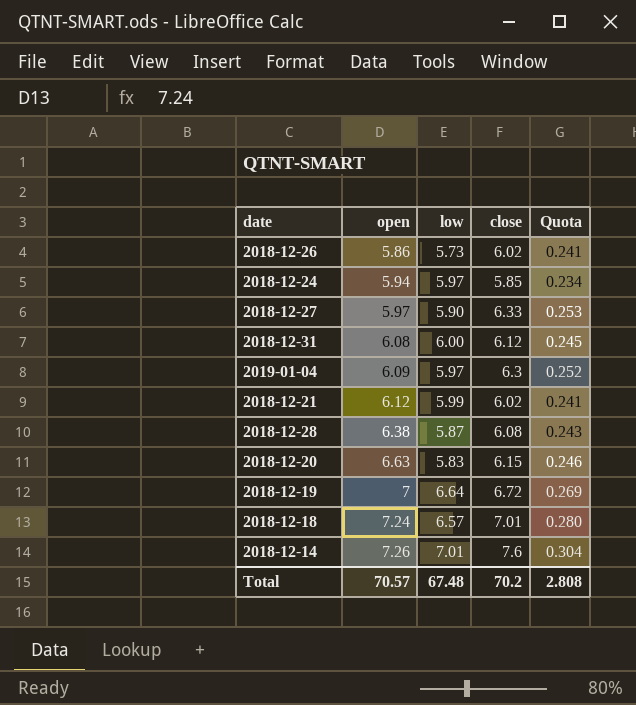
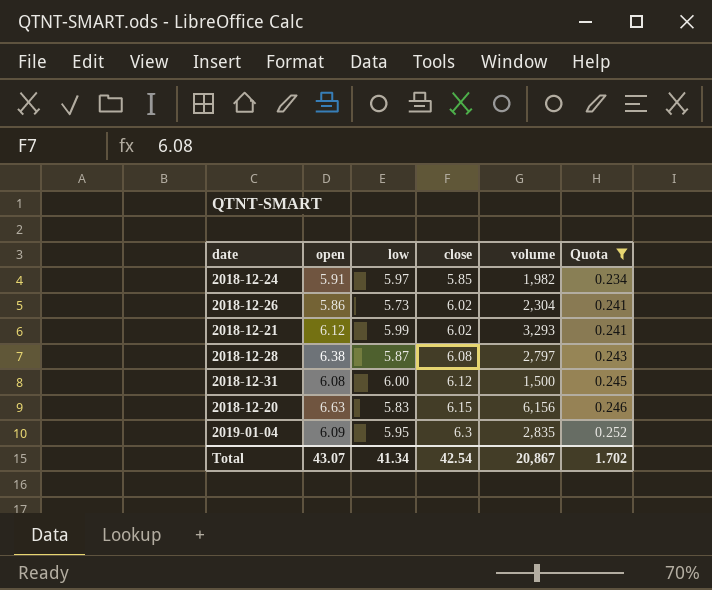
filter: none -> Quota <= 0.252
row order: open ascending -> close ascending
column volume | position: none -> 5
2018-12-24 | open: 5.94 -> 5.91
2019-01-04 | low: 5.97 -> 5.95
Total | open: 70.57 -> 43.07
Total | low: 67.48 -> 41.34
Total | close: 70.2 -> 42.54
Total | Quota: 2.808 -> 1.702

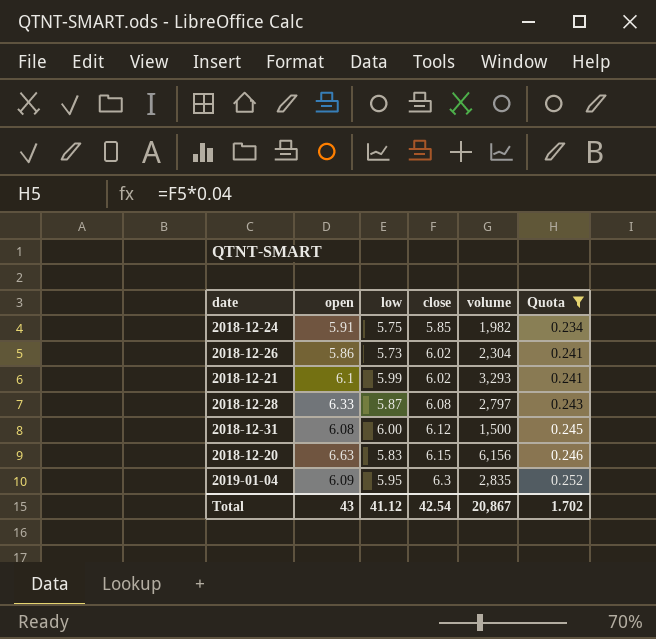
2018-12-24 | low: 5.97 -> 5.75
2018-12-21 | open: 6.12 -> 6.1
2018-12-28 | open: 6.38 -> 6.33
Total | open: 43.07 -> 43
Total | low: 41.34 -> 41.12

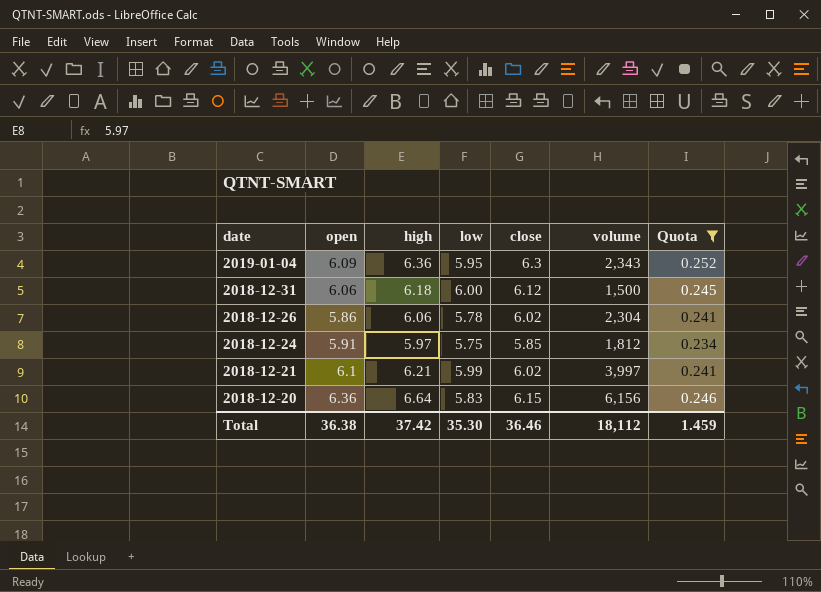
row order: close ascending -> date descending
column high | position: none -> 3
row 2018-12-28: 6.33 | 5.87 | 6.08 | 2,797 | 0.243 -> none
2019-01-04 | volume: 2,835 -> 2,343
2018-12-31 | open: 6.08 -> 6.06
2018-12-26 | low: 5.73 -> 5.78
2018-12-24 | volume: 1,982 -> 1,812
2018-12-21 | volume: 3,293 -> 3,997
2018-12-20 | open: 6.63 -> 6.36
Total | open: 43 -> 36.38
Total | low: 41.12 -> 35.30
Total | close: 42.54 -> 36.46
Total | volume: 20,867 -> 18,112
Total | Quota: 1.702 -> 1.459

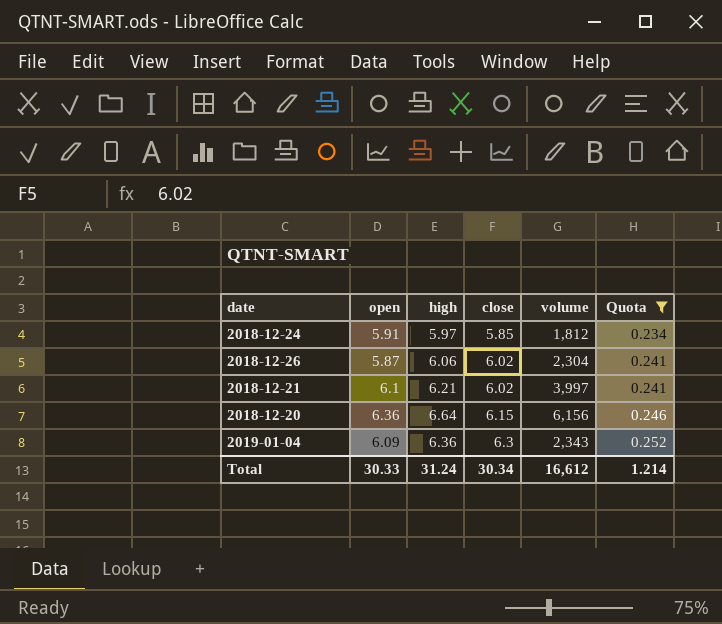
row order: date descending -> close ascending
column low | position: 4 -> none
row 2018-12-31: 6.06 | 6.18 | 6.00 | 6.12 | 1,500 | 0.245 -> none
2018-12-26 | open: 5.86 -> 5.87
Total | open: 36.38 -> 30.33
Total | high: 37.42 -> 31.24
Total | close: 36.46 -> 30.34
Total | volume: 18,112 -> 16,612
Total | Quota: 1.459 -> 1.214

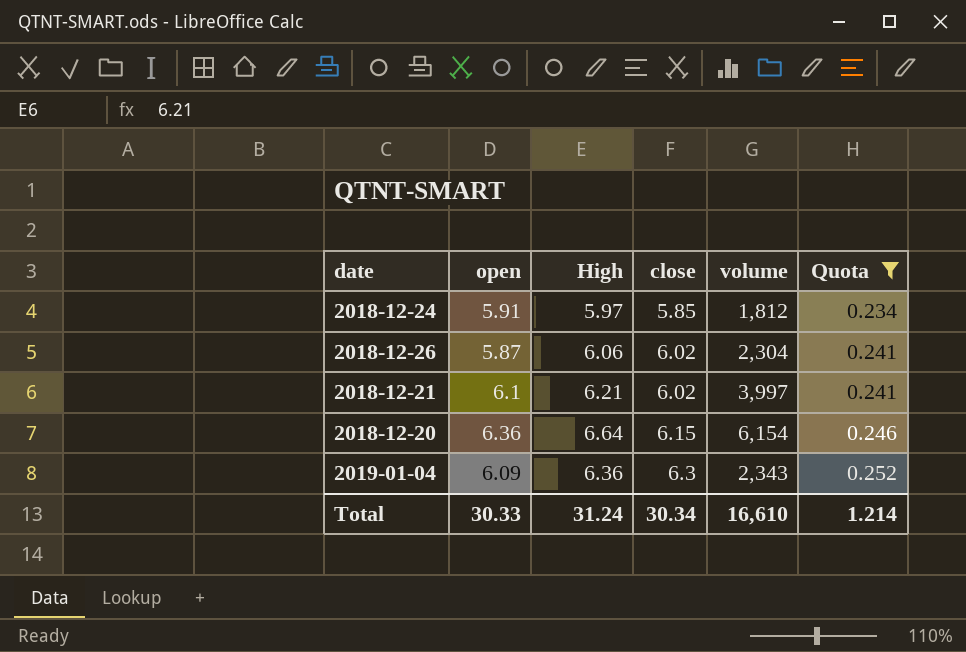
column name: high -> High
2018-12-20 | volume: 6,156 -> 6,154
Total | volume: 16,612 -> 16,610

